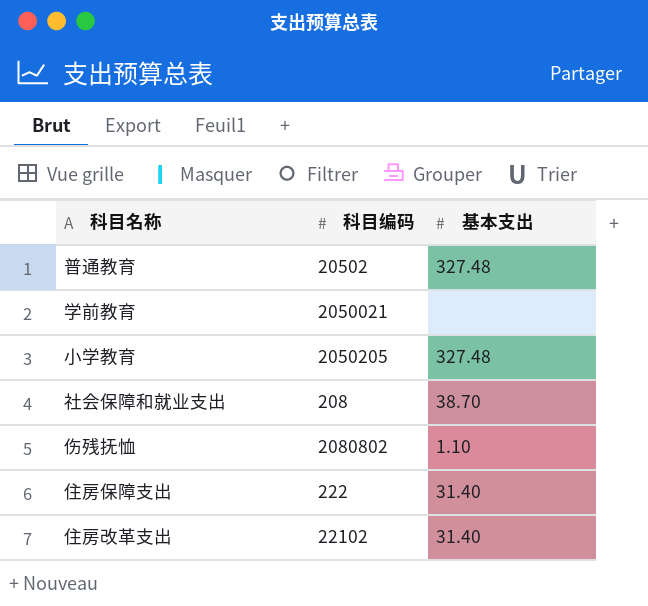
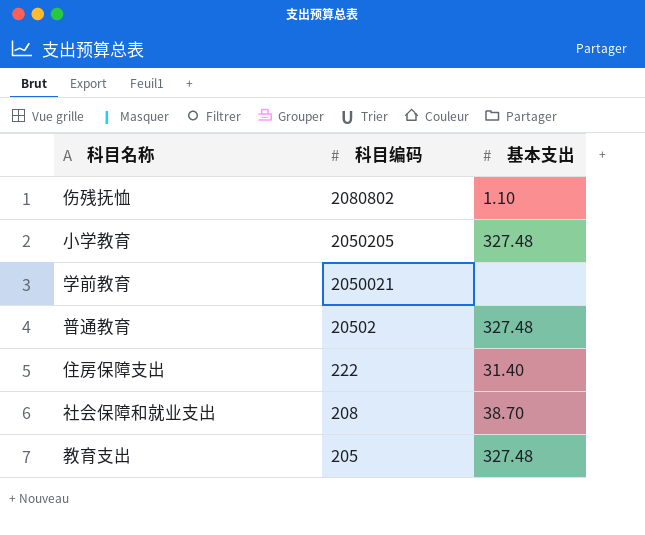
row order: none -> 科目编码 descending
row 住房改革支出: 22102 | 31.40 -> none
row 教育支出: none -> 205 | 327.48

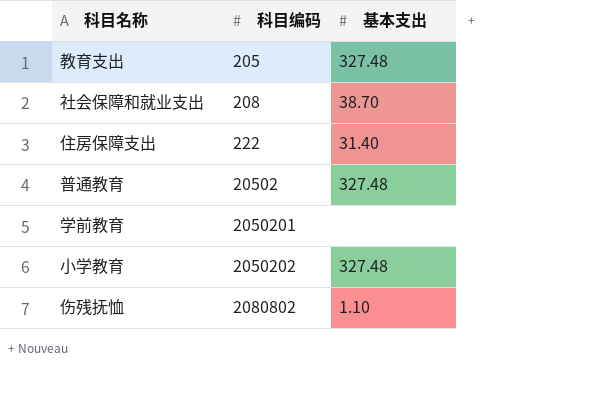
row order: 科目编码 descending -> 科目编码 ascending
学前教育 | 科目编码: 2050021 -> 2050201
小学教育 | 科目编码: 2050205 -> 2050202

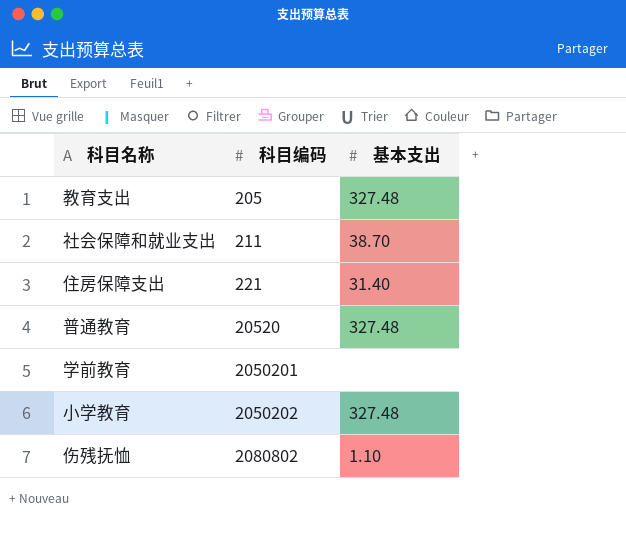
社会保障和就业支出 | 科目编码: 208 -> 211
住房保障支出 | 科目编码: 222 -> 221
普通教育 | 科目编码: 20502 -> 20520

